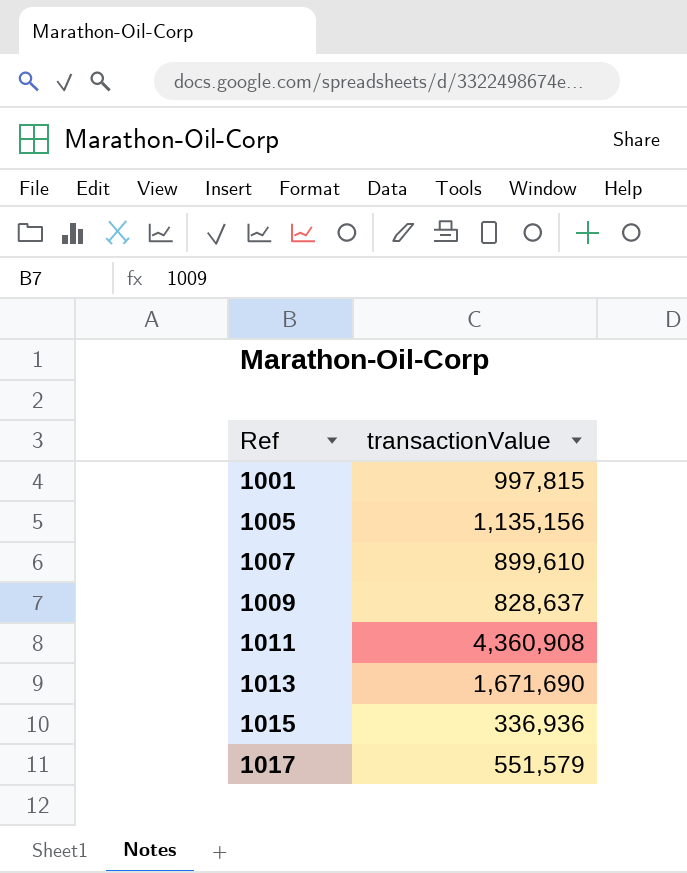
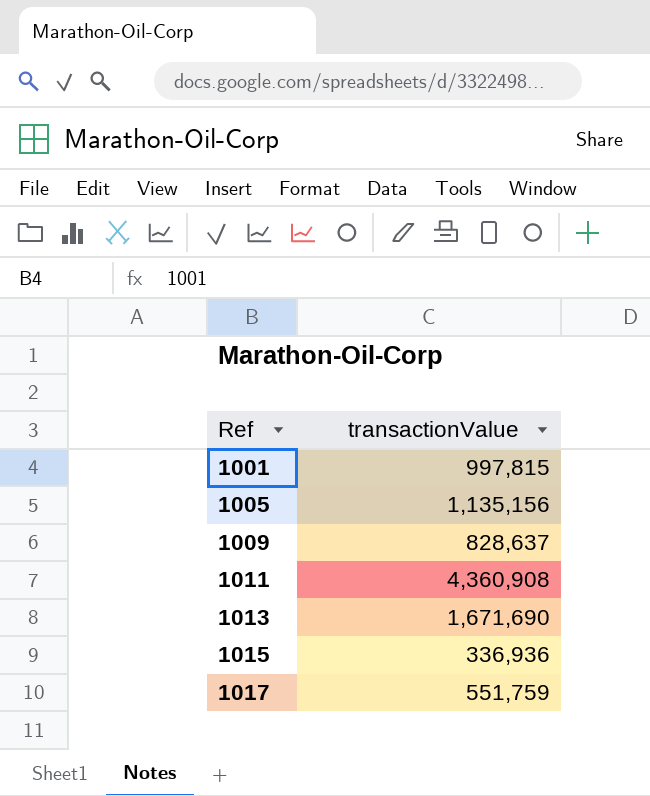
row 1007: 899,610 -> none
1017 | transactionValue: 551,579 -> 551,759

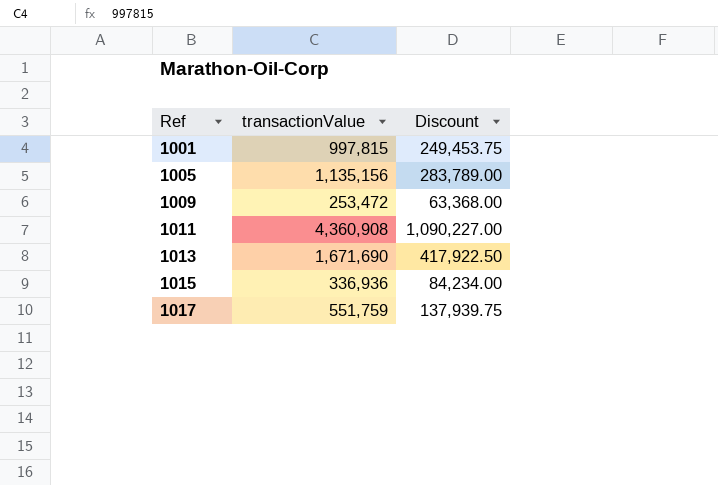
column Discount | formula: none -> [transactionValue] * 0.25
1009 | transactionValue: 828,637 -> 253,472

